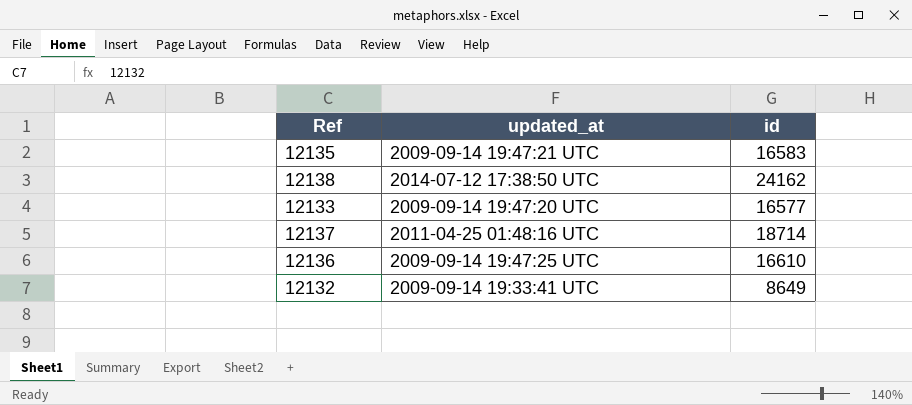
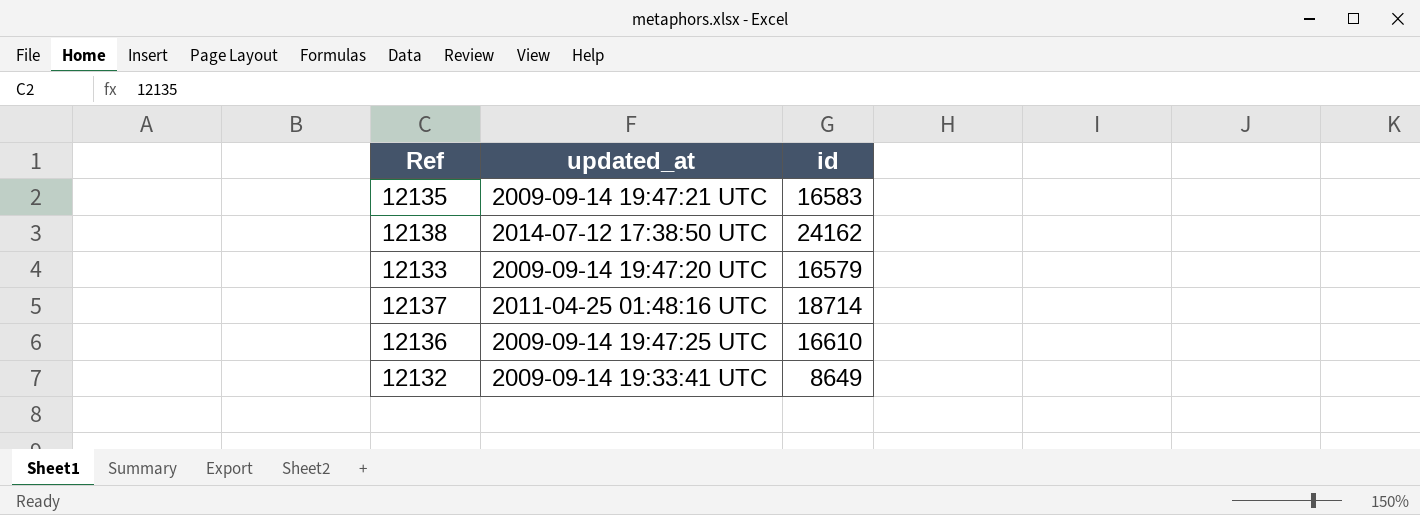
12133 | id: 16577 -> 16579

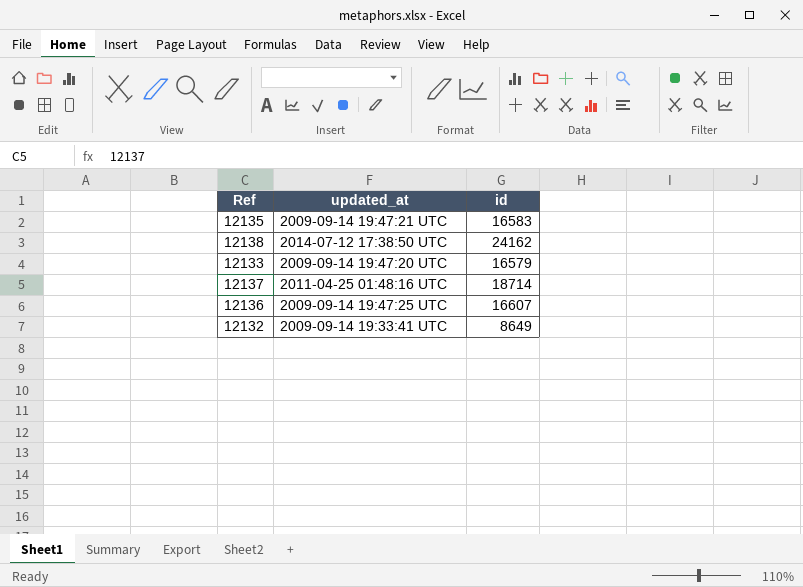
12136 | id: 16610 -> 16607

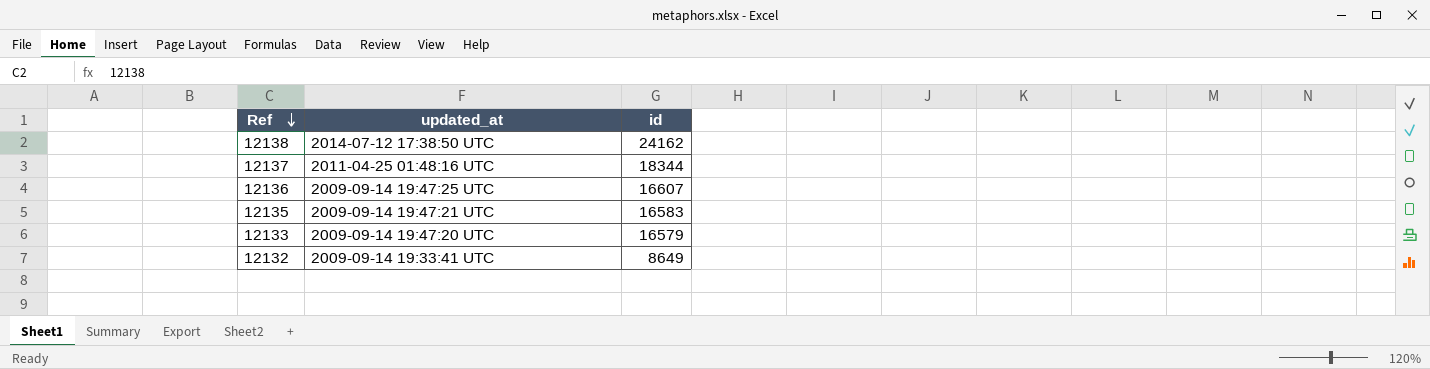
row order: none -> Ref descending
12137 | id: 18714 -> 18344

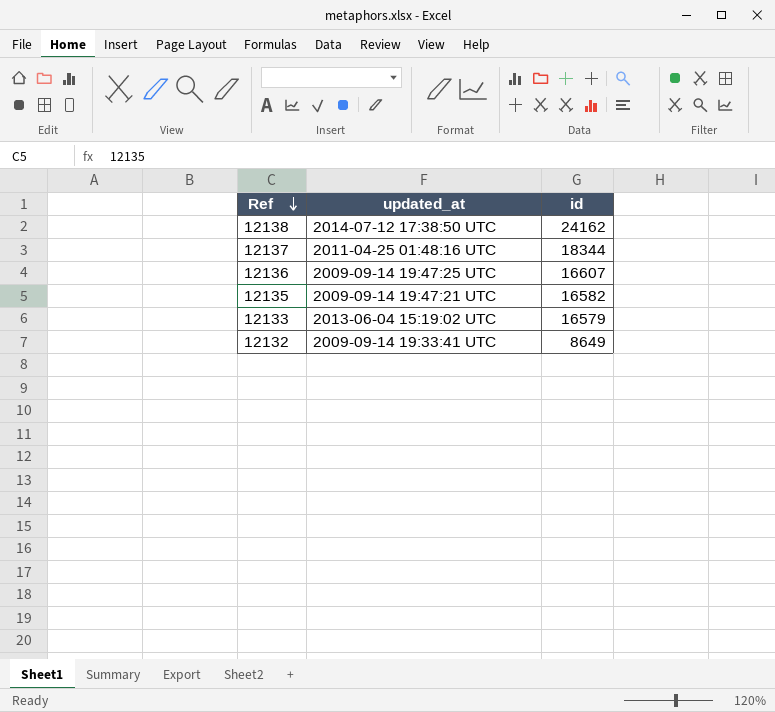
12135 | id: 16583 -> 16582
12133 | updated_at: 2009-09-14 19:47:20 UTC -> 2013-06-04 15:19:02 UTC

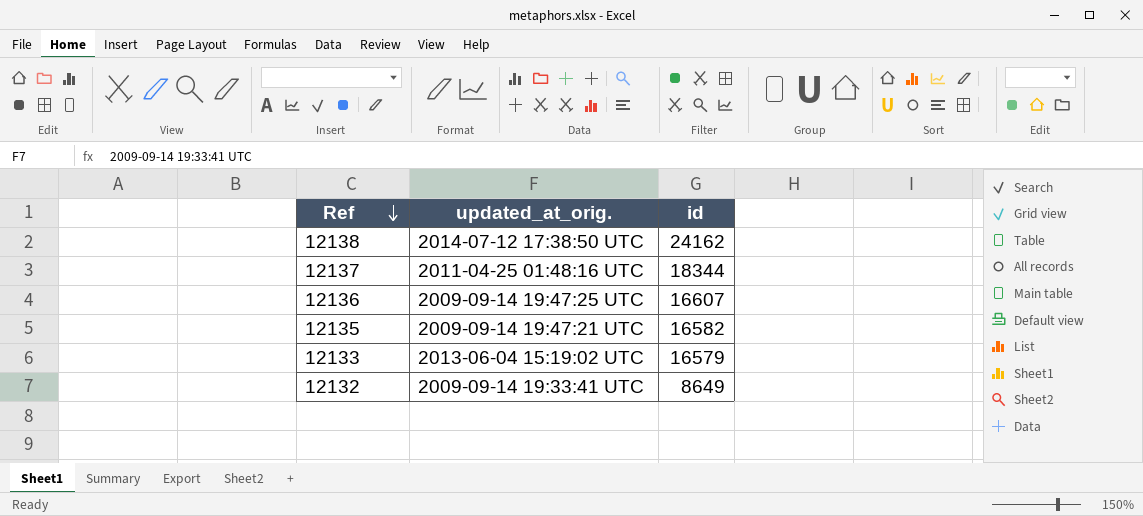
column name: updated_at -> updated_at_orig.

